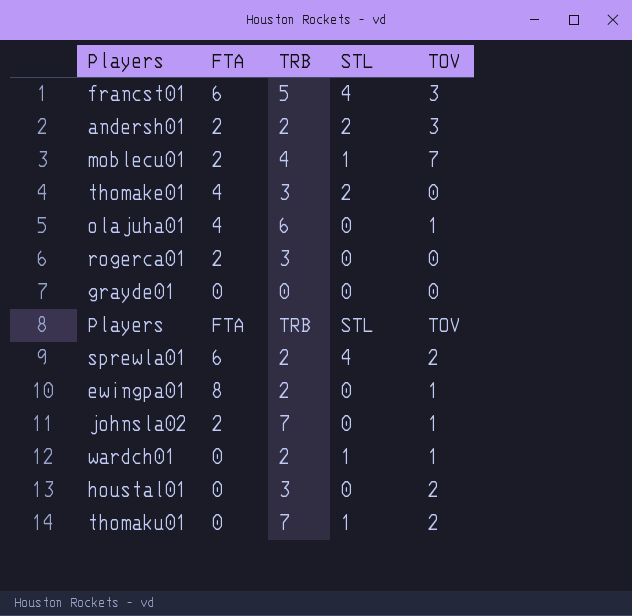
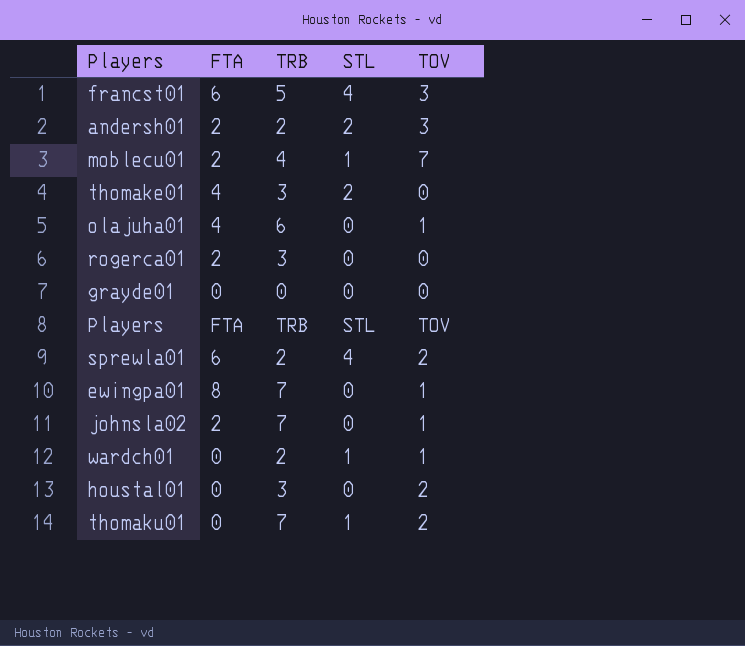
ewingpa01 | TRB: 2 -> 7

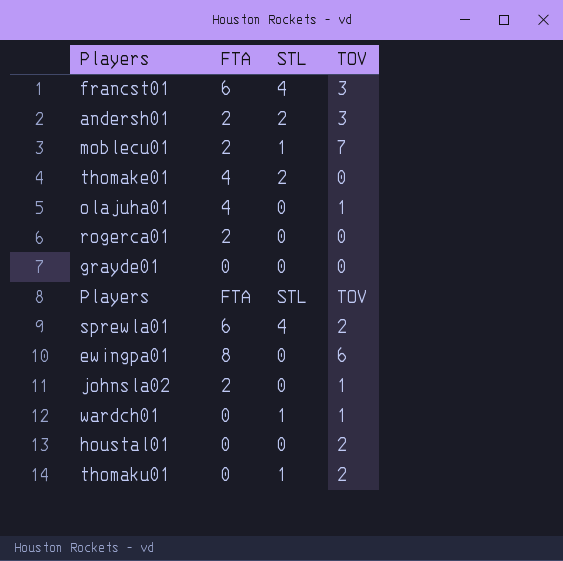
column TRB | position: 3 -> none
ewingpa01 | TOV: 1 -> 6

